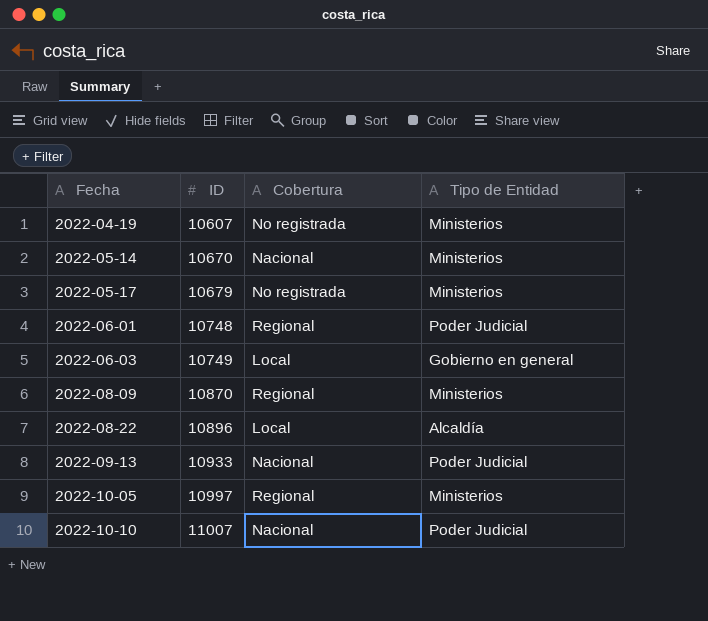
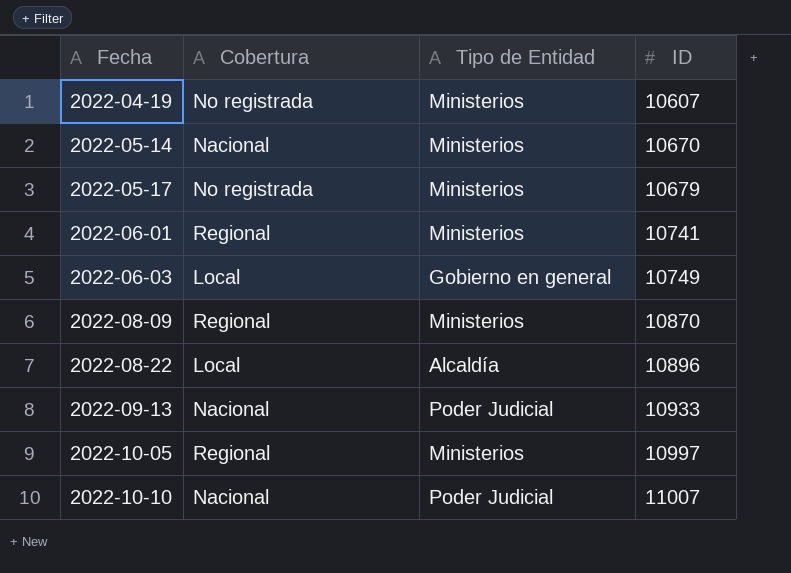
column ID | position: 2 -> 4
2022-06-01 | Tipo de Entidad: Poder Judicial -> Ministerios
2022-06-01 | ID: 10748 -> 10741

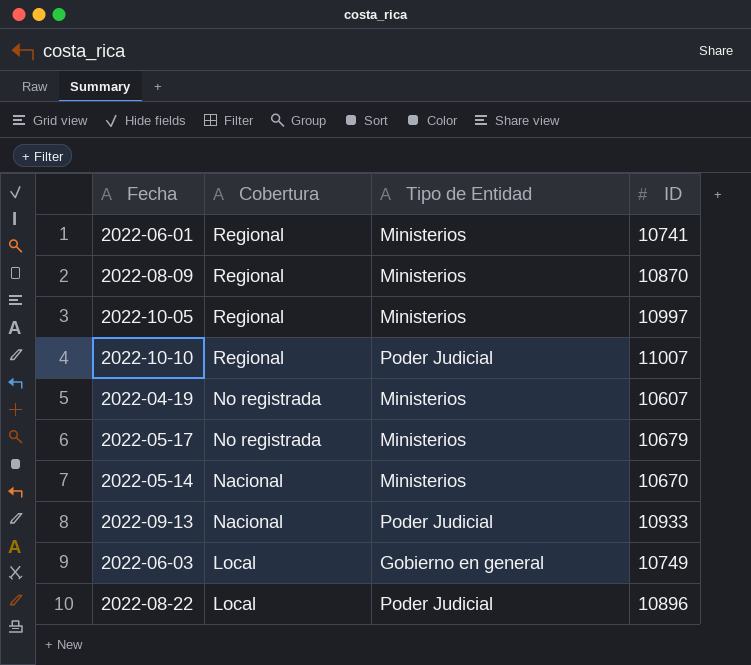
row order: Fecha ascending -> Cobertura descending
2022-10-10 | Cobertura: Nacional -> Regional
2022-08-22 | Tipo de Entidad: Alcaldía -> Poder Judicial

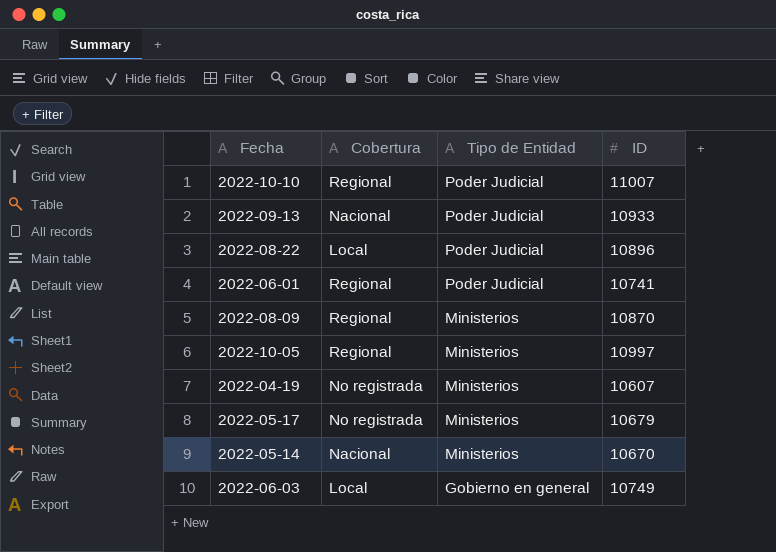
row order: Cobertura descending -> Tipo de Entidad descending
2022-06-01 | Tipo de Entidad: Ministerios -> Poder Judicial

